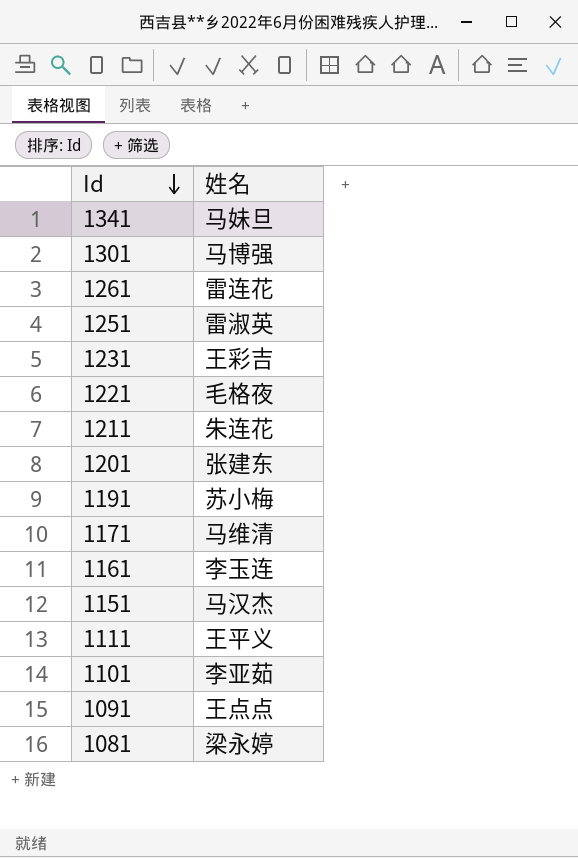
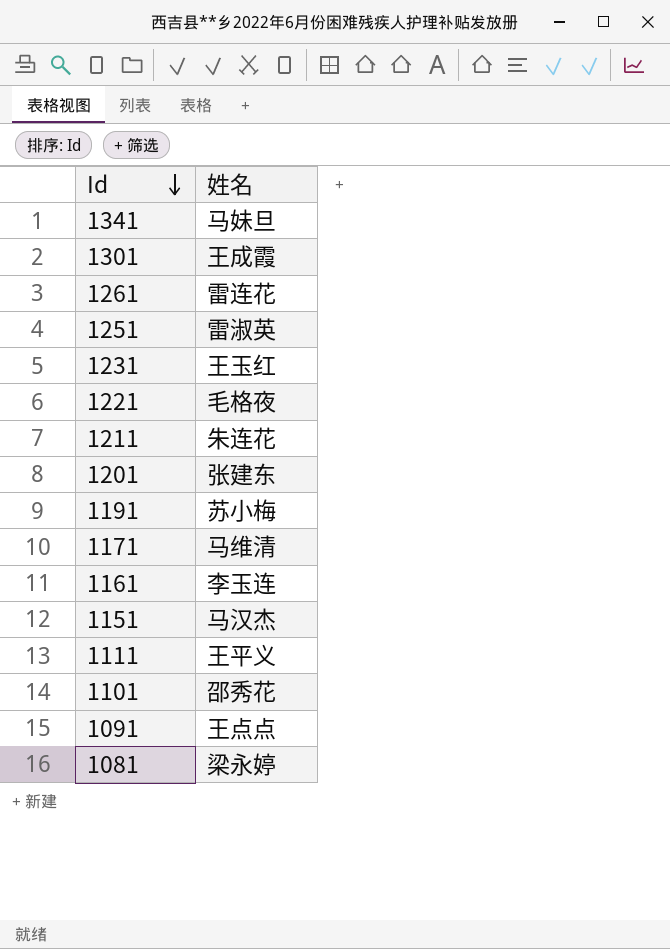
1301 | 姓名: 马博强 -> 王成霞
1231 | 姓名: 王彩吉 -> 王玉红
1101 | 姓名: 李亚茹 -> 邵秀花

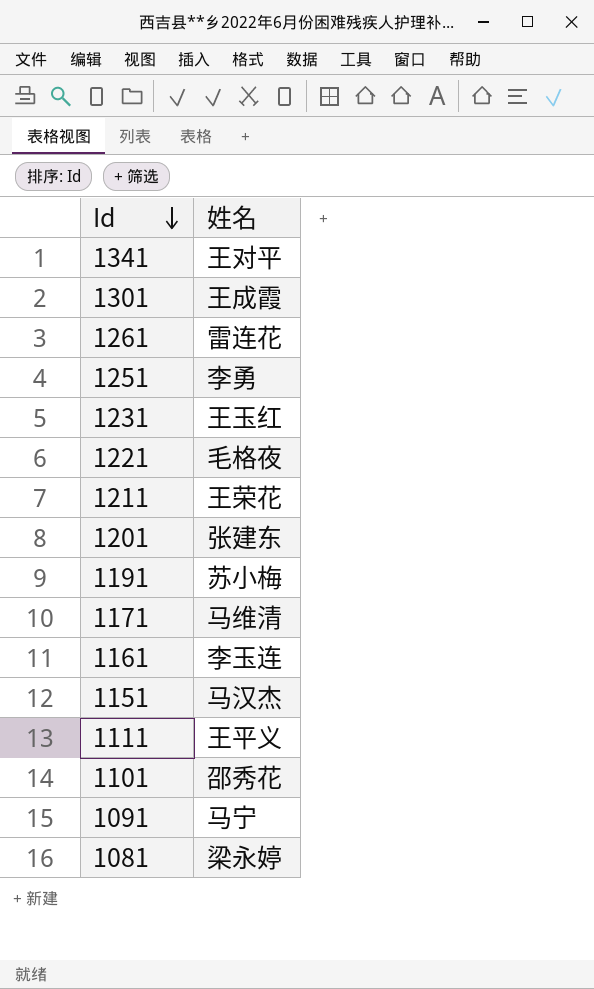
1341 | 姓名: 马妹旦 -> 王对平
1251 | 姓名: 雷淑英 -> 李勇
1211 | 姓名: 朱连花 -> 王荣花
1091 | 姓名: 王点点 -> 马宁

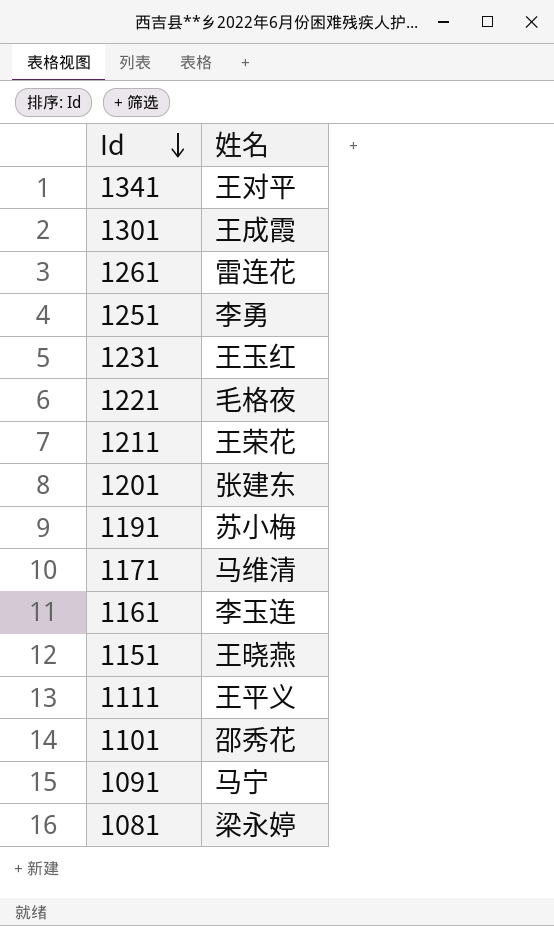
1151 | 姓名: 马汉杰 -> 王晓燕

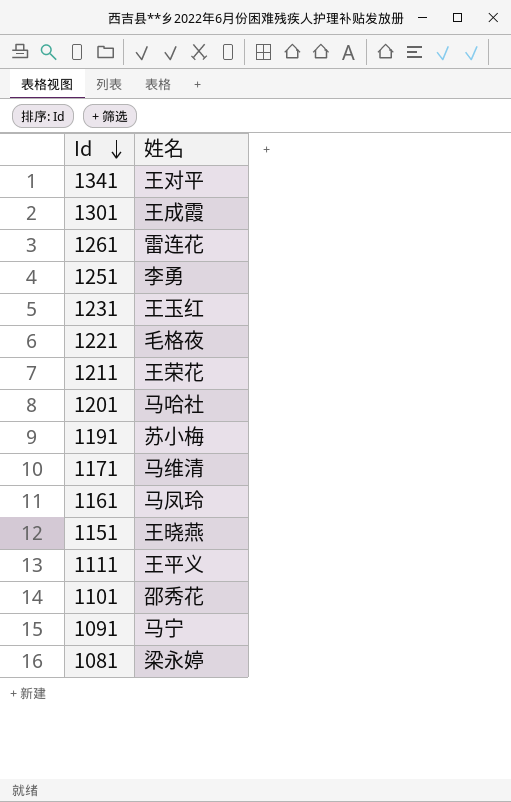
1201 | 姓名: 张建东 -> 马哈社
1161 | 姓名: 李玉连 -> 马凤玲

